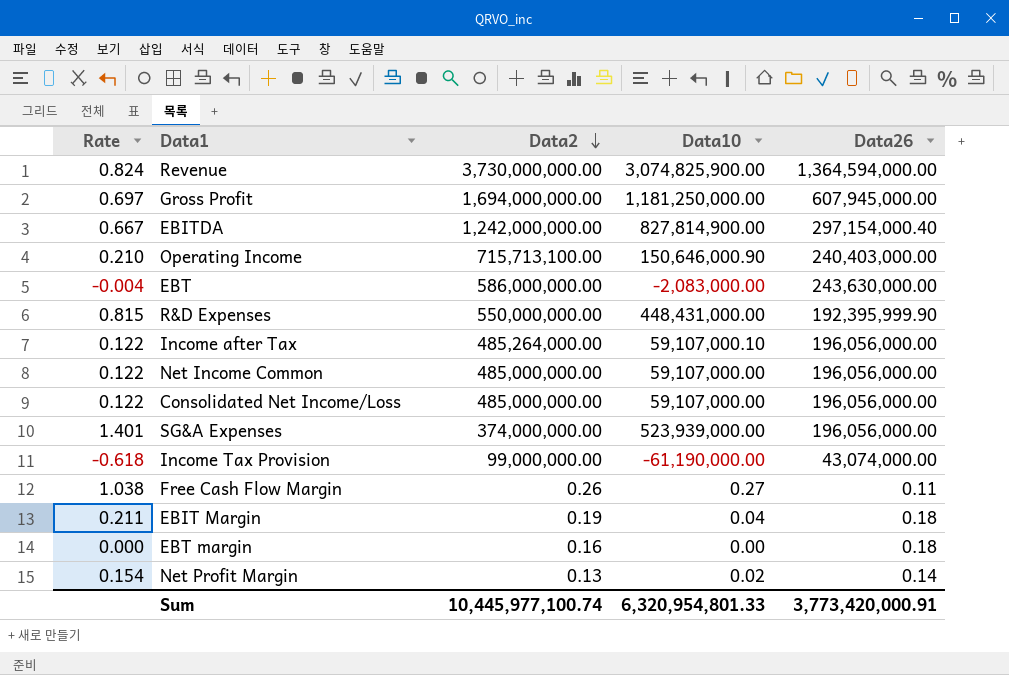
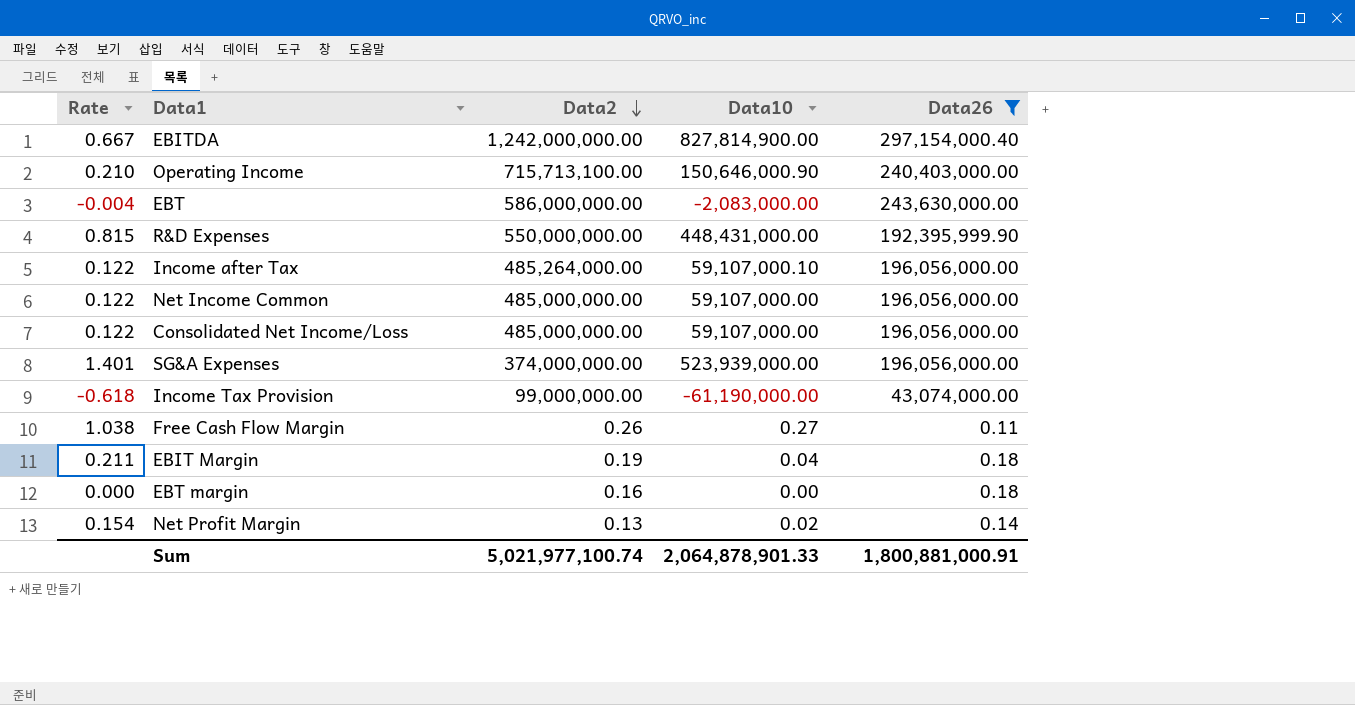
filter: none -> Data26 <= 297,154,000.40
Sum | Data2: 10,445,977,100.74 -> 5,021,977,100.74
Sum | Data10: 6,320,954,801.33 -> 2,064,878,901.33
Sum | Data26: 3,773,420,000.91 -> 1,800,881,000.91

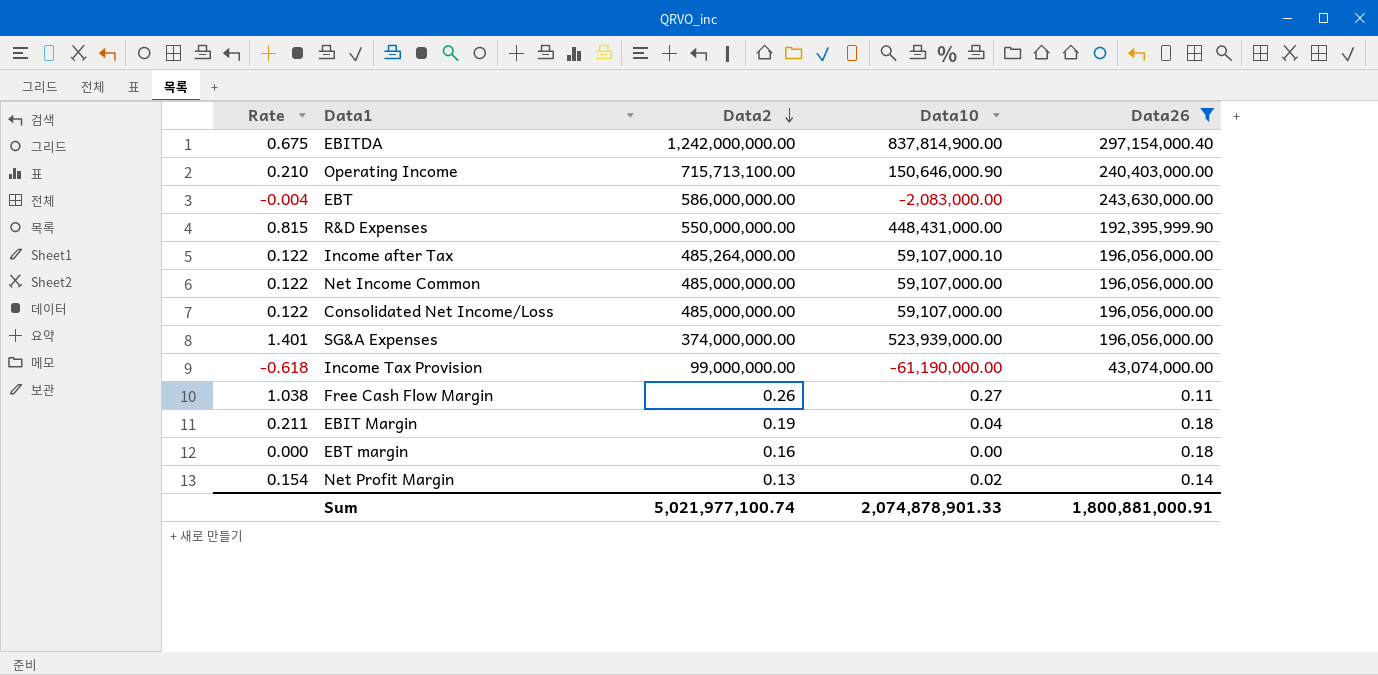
EBITDA | Rate: 0.667 -> 0.675
EBITDA | Data10: 827,814,900.00 -> 837,814,900.00
Sum | Data10: 2,064,878,901.33 -> 2,074,878,901.33

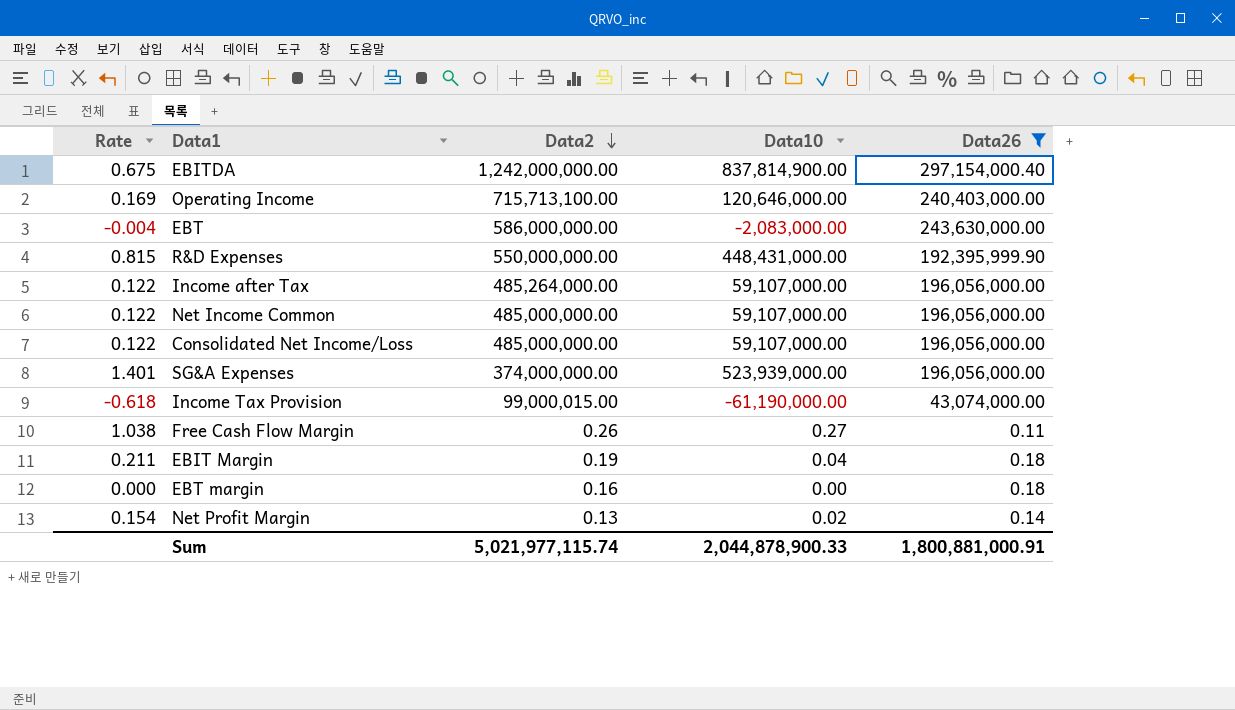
Operating Income | Rate: 0.210 -> 0.169
Operating Income | Data10: 150,646,000.90 -> 120,646,000.00
Income after Tax | Data10: 59,107,000.10 -> 59,107,000.00
Income Tax Provision | Data2: 99,000,000.00 -> 99,000,015.00
Sum | Data2: 5,021,977,100.74 -> 5,021,977,115.74
Sum | Data10: 2,074,878,901.33 -> 2,044,878,900.33

